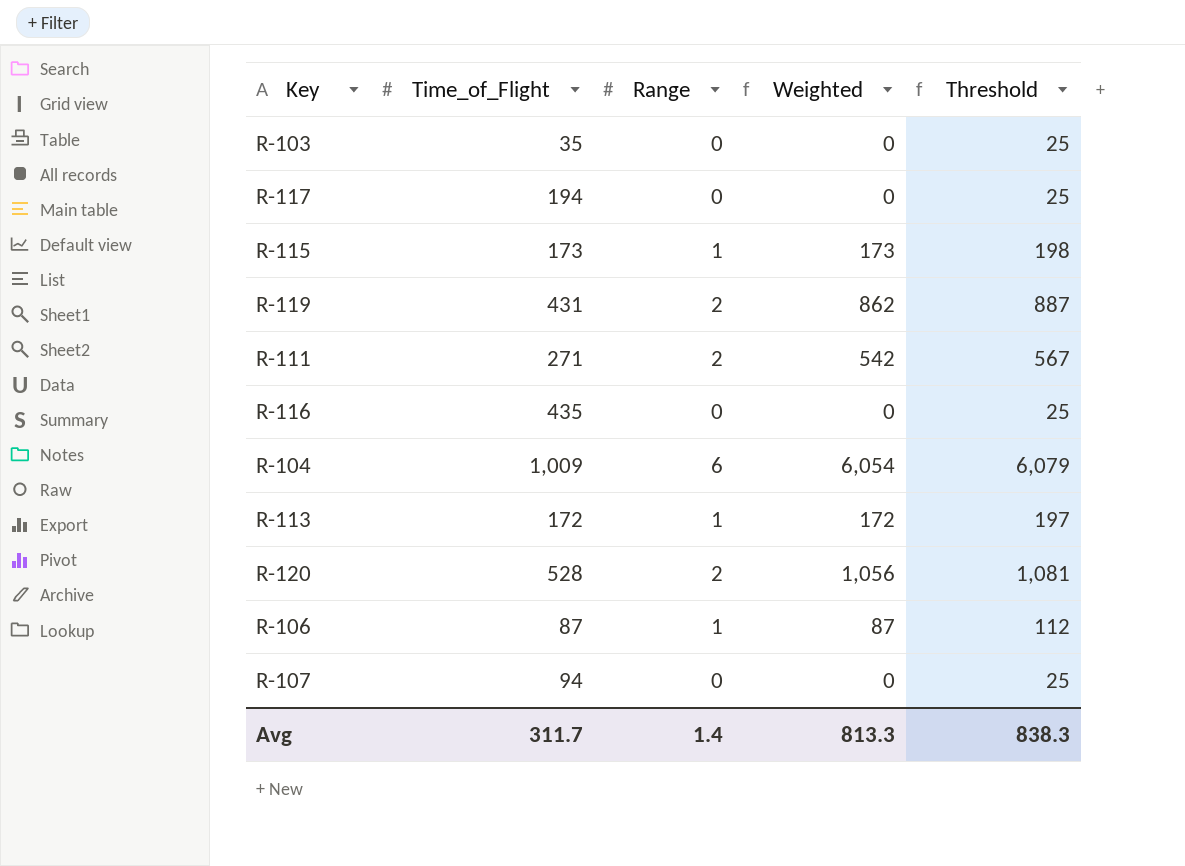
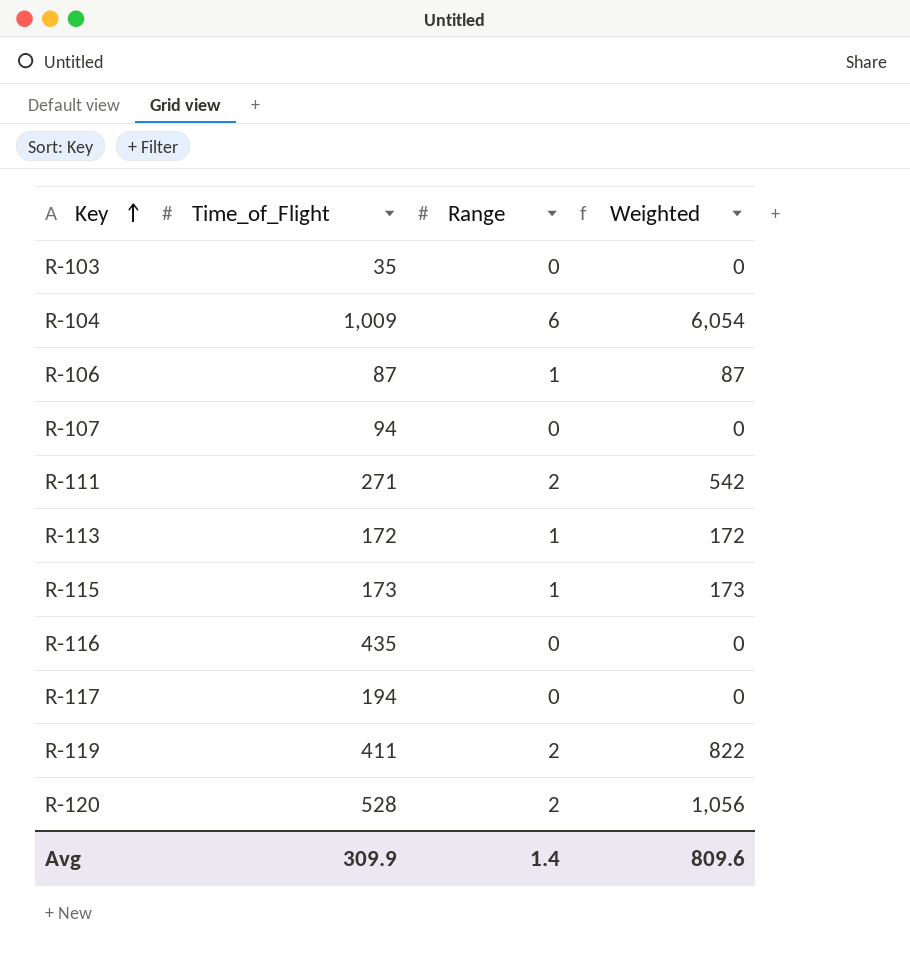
row order: none -> Key ascending
column Threshold | formula: [Weighted] + 25 -> none
R-119 | Time_of_Flight: 431 -> 411
R-119 | Weighted: 862 -> 822
Avg | Time_of_Flight: 311.7 -> 309.9
Avg | Weighted: 813.3 -> 809.6

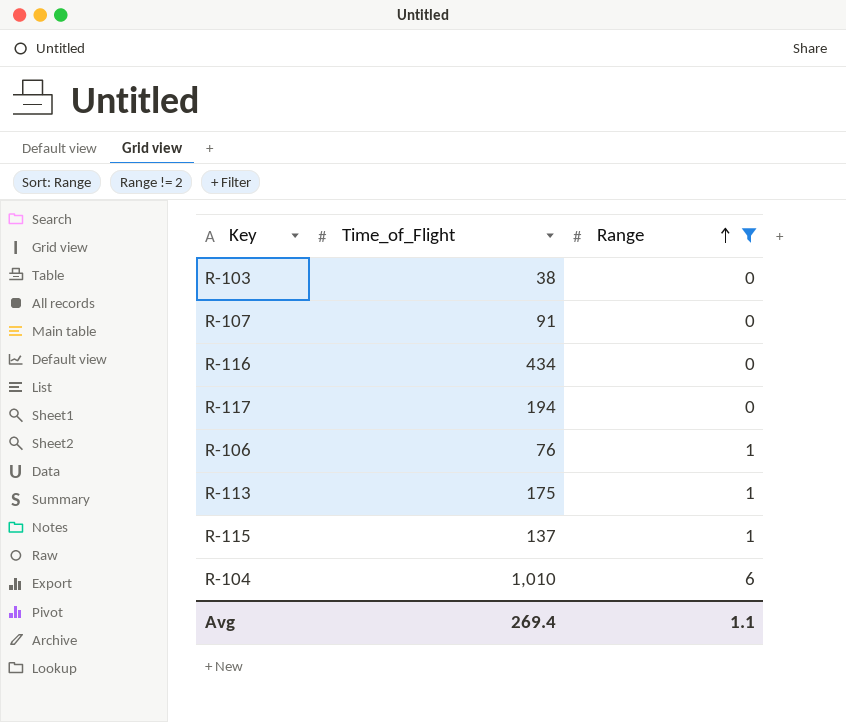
filter: none -> Range != 2
row order: Key ascending -> Range ascending
column Weighted | formula: [Time_of_Flight] * [Range] -> none
R-103 | Time_of_Flight: 35 -> 38
R-107 | Time_of_Flight: 94 -> 91
R-116 | Time_of_Flight: 435 -> 434
R-106 | Time_of_Flight: 87 -> 76
R-113 | Time_of_Flight: 172 -> 175
R-115 | Time_of_Flight: 173 -> 137
R-104 | Time_of_Flight: 1,009 -> 1,010
Avg | Time_of_Flight: 309.9 -> 269.4
Avg | Range: 1.4 -> 1.1

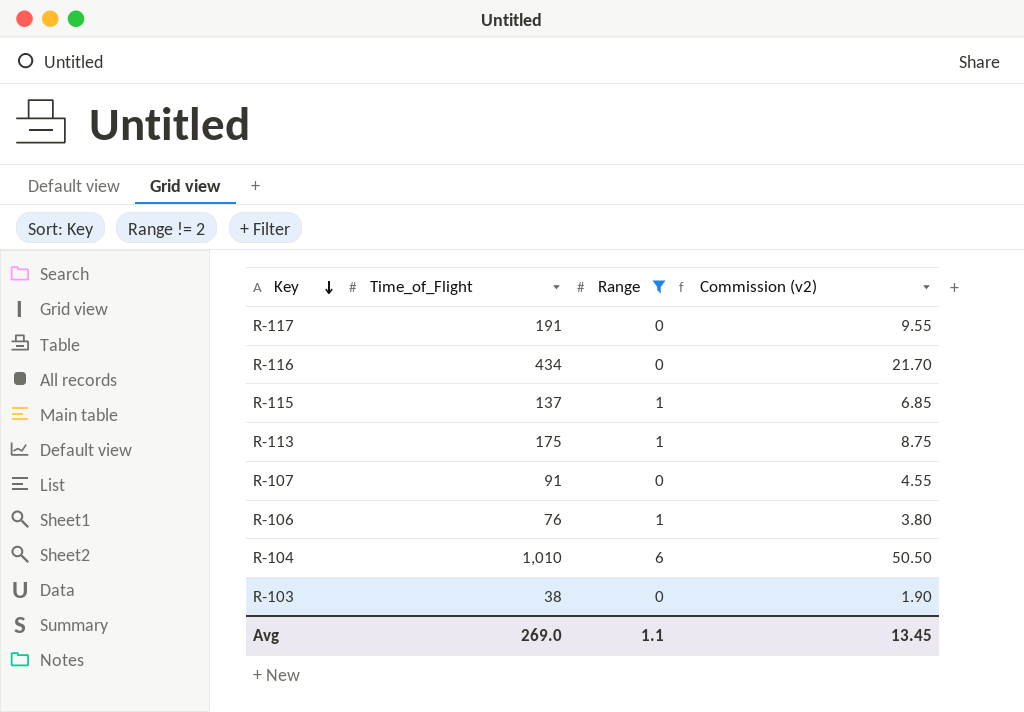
row order: Range ascending -> Key descending
column Commission (v2) | formula: none -> [Time_of_Flight] * 0.05
R-117 | Time_of_Flight: 194 -> 191
Avg | Time_of_Flight: 269.4 -> 269.0

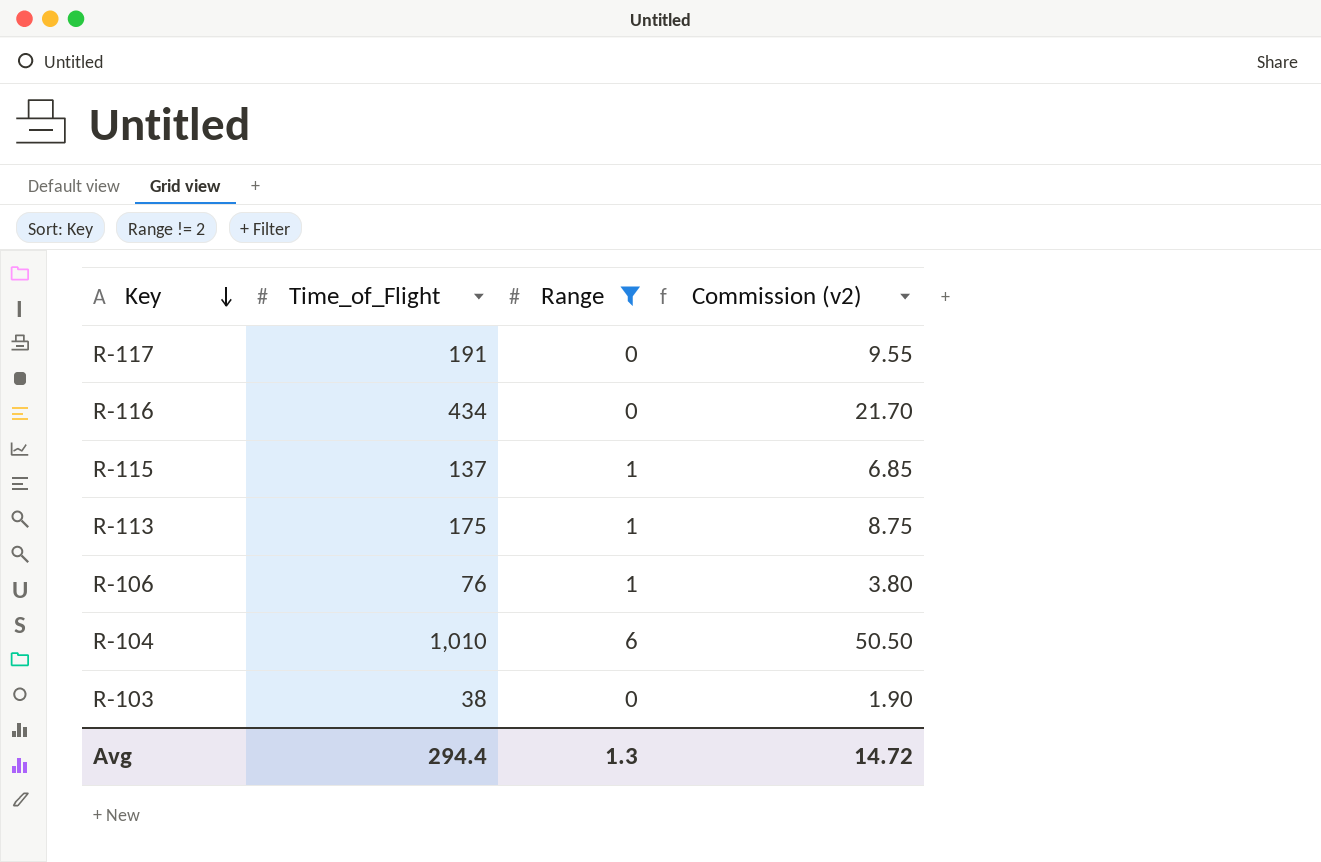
row R-107: 91 | 0 | 4.55 -> none
Avg | Time_of_Flight: 269.0 -> 294.4
Avg | Range: 1.1 -> 1.3
Avg | Commission (v2): 13.45 -> 14.72

